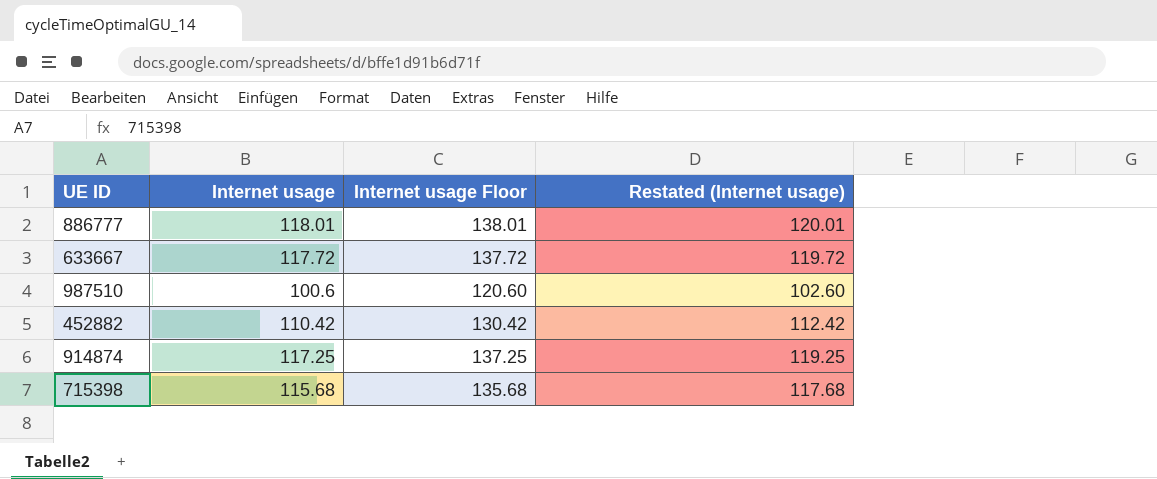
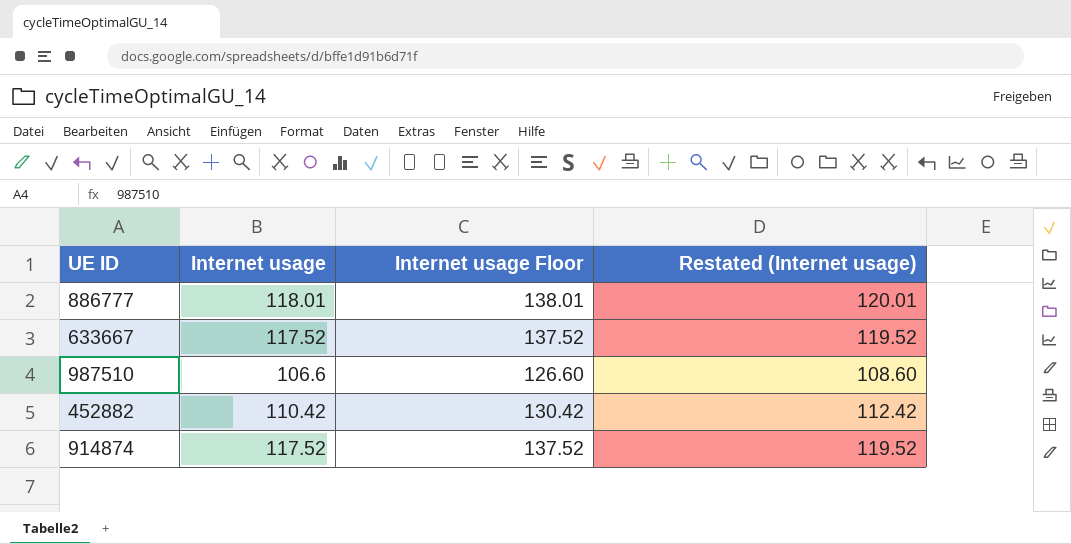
row 715398: 115.68 | 135.68 | 117.68 -> none
633667 | Internet usage: 117.72 -> 117.52
633667 | Internet usage Floor: 137.72 -> 137.52
633667 | Restated (Internet usage): 119.72 -> 119.52
987510 | Internet usage: 100.6 -> 106.6
987510 | Internet usage Floor: 120.60 -> 126.60
987510 | Restated (Internet usage): 102.60 -> 108.60
914874 | Internet usage: 117.25 -> 117.52
914874 | Internet usage Floor: 137.25 -> 137.52
914874 | Restated (Internet usage): 119.25 -> 119.52

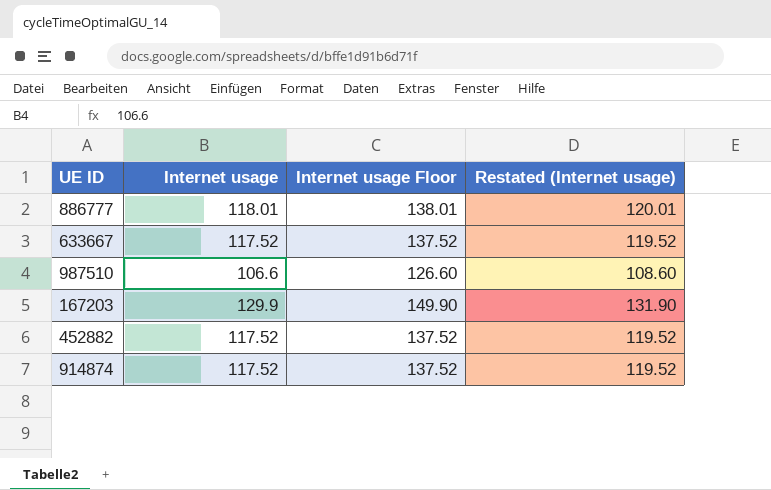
row 167203: none -> 129.9 | 149.90 | 131.90
452882 | Internet usage: 110.42 -> 117.52
452882 | Internet usage Floor: 130.42 -> 137.52
452882 | Restated (Internet usage): 112.42 -> 119.52

